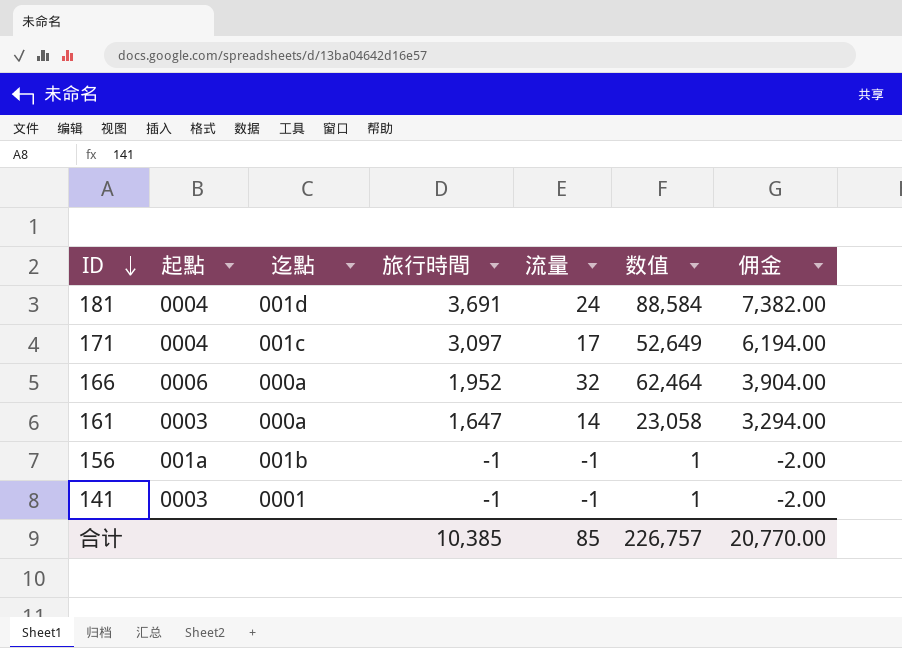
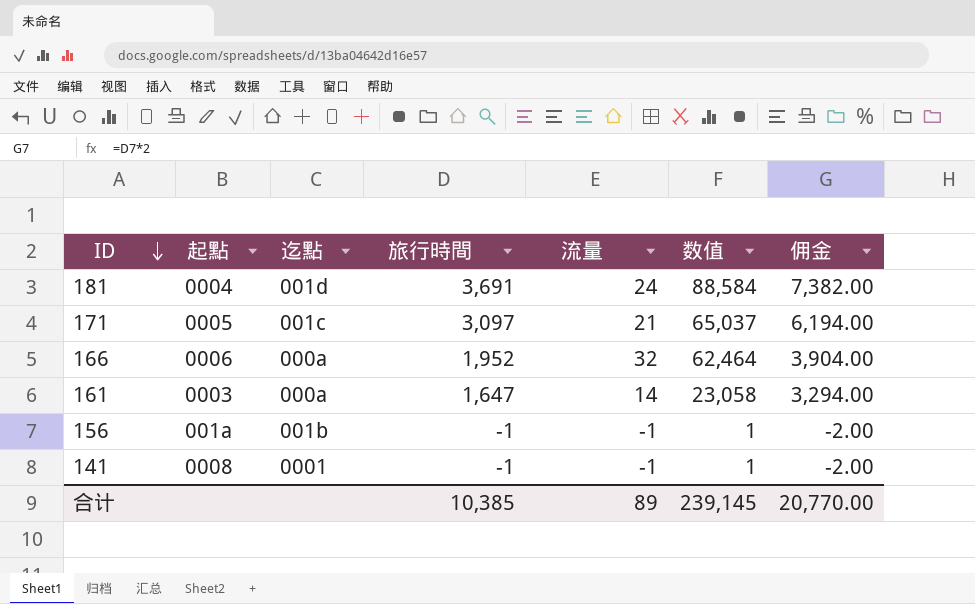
171 | 起點: 0004 -> 0005
171 | 流量: 17 -> 21
171 | 数值: 52,649 -> 65,037
141 | 起點: 0003 -> 0008
合计 | 流量: 85 -> 89
合计 | 数值: 226,757 -> 239,145

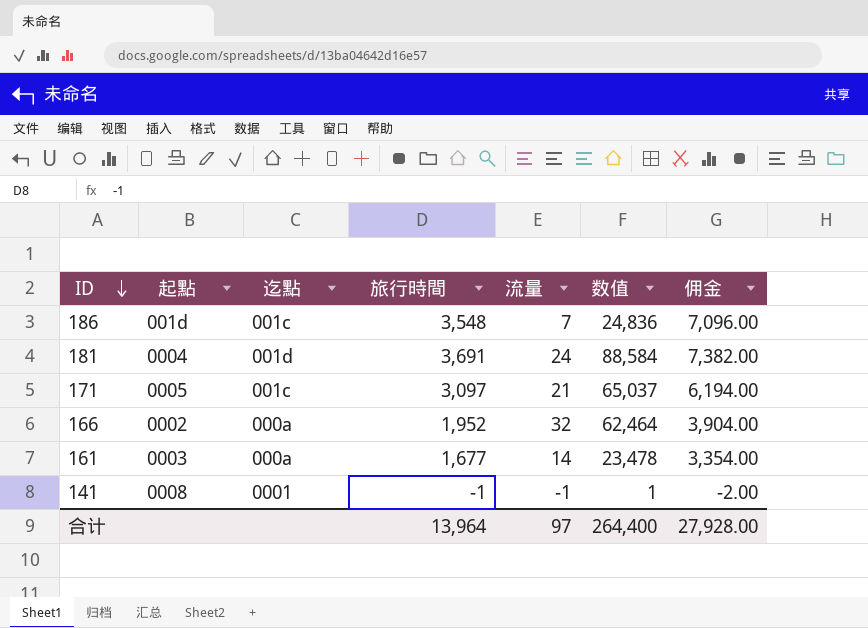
row 156: 001a | 001b | -1 | -1 | 1 | -2.00 -> none
row 186: none -> 001d | 001c | 3,548 | 7 | 24,836 | 7,096.00
166 | 起點: 0006 -> 0002
161 | 旅行時間: 1,647 -> 1,677
161 | 数值: 23,058 -> 23,478
161 | 佣金: 3,294.00 -> 3,354.00
合计 | 旅行時間: 10,385 -> 13,964
合计 | 流量: 89 -> 97
合计 | 数值: 239,145 -> 264,400
合计 | 佣金: 20,770.00 -> 27,928.00

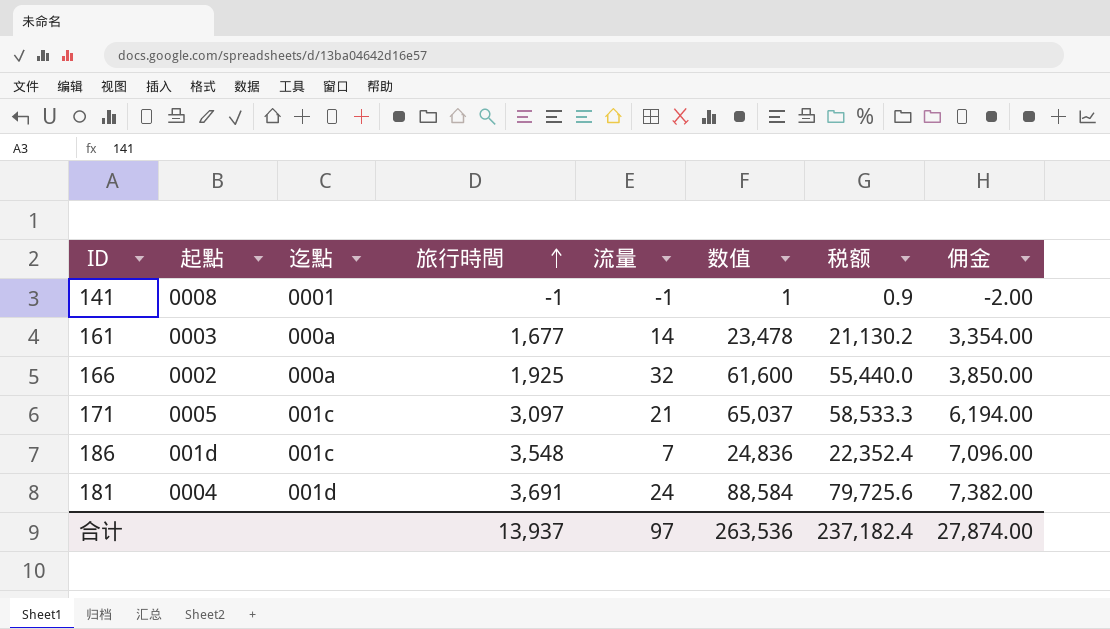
row order: ID descending -> 旅行時間 ascending
column 税额 | formula: none -> [数值] * 0.9
166 | 旅行時間: 1,952 -> 1,925
166 | 数值: 62,464 -> 61,600
166 | 佣金: 3,904.00 -> 3,850.00
合计 | 旅行時間: 13,964 -> 13,937
合计 | 数值: 264,400 -> 263,536
合计 | 佣金: 27,928.00 -> 27,874.00

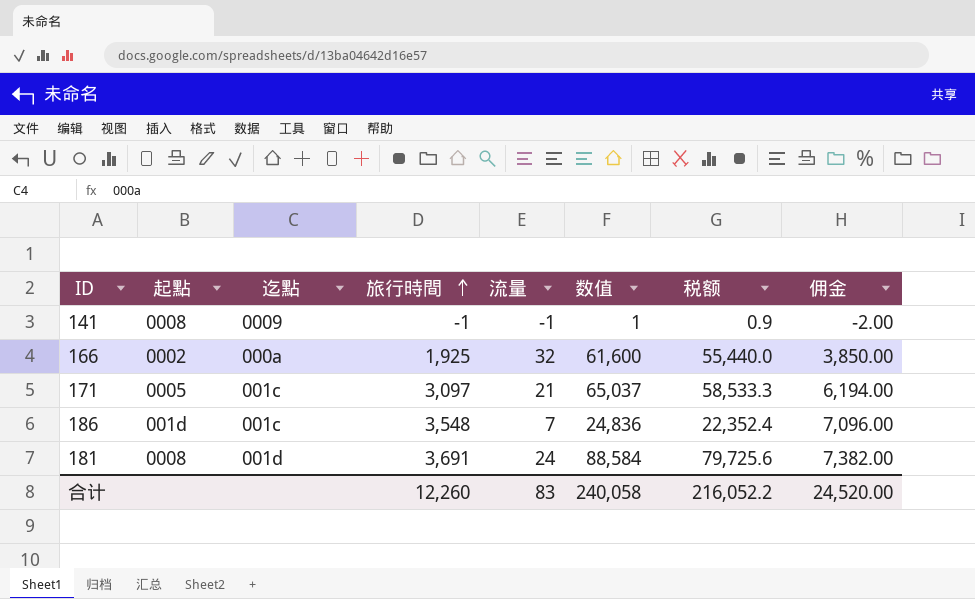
row 161: 0003 | 000a | 1,677 | 14 | 23,478 | 21,130.2 | 3,354.00 -> none
141 | 迄點: 0001 -> 0009
181 | 起點: 0004 -> 0008
合计 | 旅行時間: 13,937 -> 12,260
合计 | 流量: 97 -> 83
合计 | 数值: 263,536 -> 240,058
合计 | 税额: 237,182.4 -> 216,052.2
合计 | 佣金: 27,874.00 -> 24,520.00

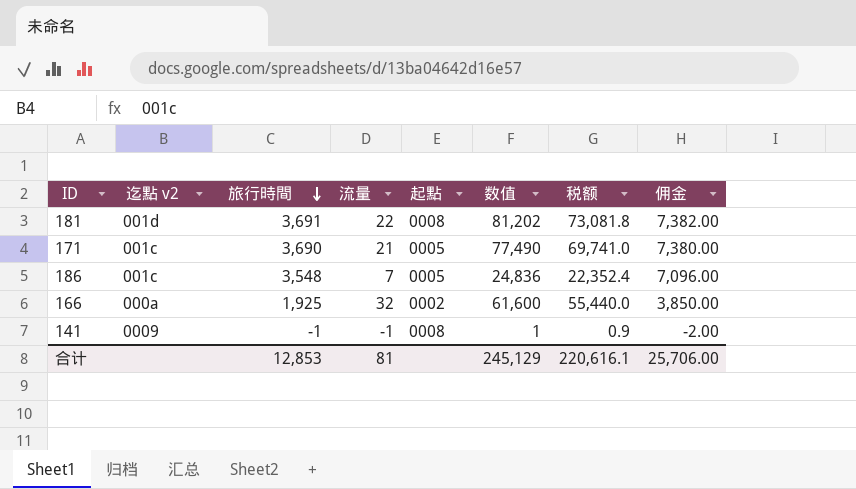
row order: 旅行時間 ascending -> 旅行時間 descending
column name: 迄點 -> 迄點 v2
column 起點 | position: 2 -> 5
181 | 流量: 24 -> 22
181 | 数值: 88,584 -> 81,202
181 | 税额: 79,725.6 -> 73,081.8
171 | 旅行時間: 3,097 -> 3,690
171 | 数值: 65,037 -> 77,490
171 | 税额: 58,533.3 -> 69,741.0
171 | 佣金: 6,194.00 -> 7,380.00
186 | 起點: 001d -> 0005
合计 | 旅行時間: 12,260 -> 12,853
合计 | 流量: 83 -> 81
合计 | 数值: 240,058 -> 245,129
合计 | 税额: 216,052.2 -> 220,616.1
合计 | 佣金: 24,520.00 -> 25,706.00

